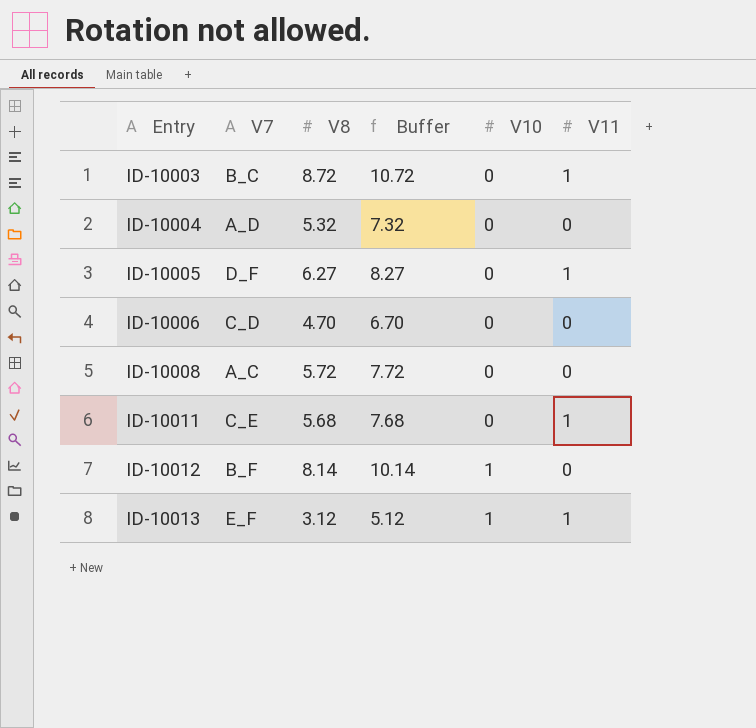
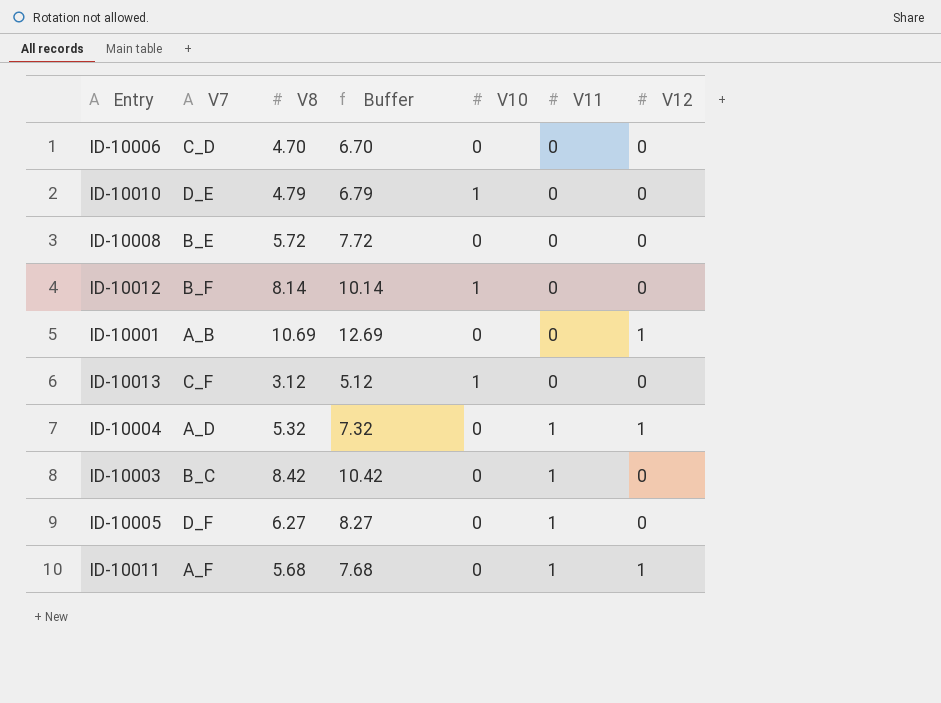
row order: Entry ascending -> V11 ascending
column V12 | position: none -> 7
row ID-10010: none -> D_E | 4.79 | 6.79 | 1 | 0 | 0
ID-10008 | V7: A_C -> B_E
row ID-10001: none -> A_B | 10.69 | 12.69 | 0 | 0 | 1
ID-10013 | V7: E_F -> C_F
ID-10013 | V11: 1 -> 0
ID-10004 | V11: 0 -> 1
ID-10003 | V8: 8.72 -> 8.42
ID-10003 | Buffer: 10.72 -> 10.42
ID-10011 | V7: C_E -> A_F

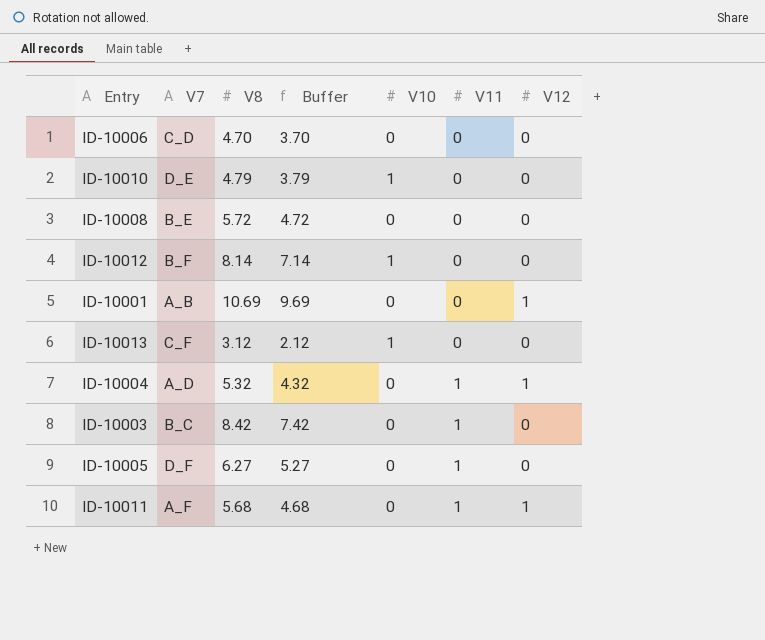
column Buffer | formula: [V8] + 2 -> [V8] - 1

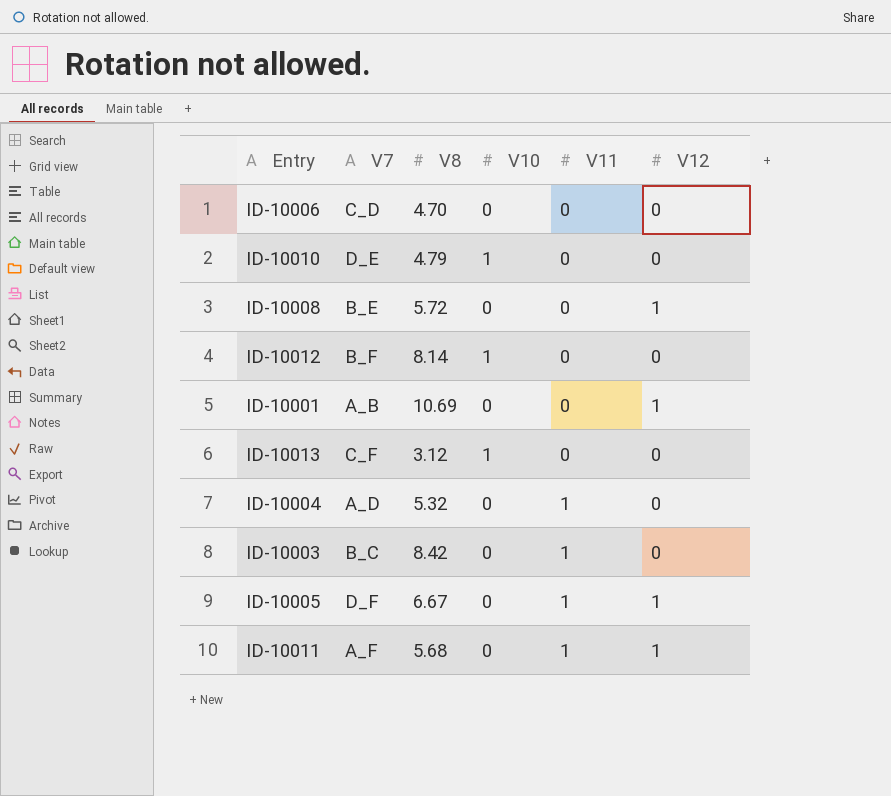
column Buffer | formula: [V8] - 1 -> none
ID-10008 | V12: 0 -> 1
ID-10004 | V12: 1 -> 0
ID-10005 | V8: 6.27 -> 6.67
ID-10005 | V12: 0 -> 1

